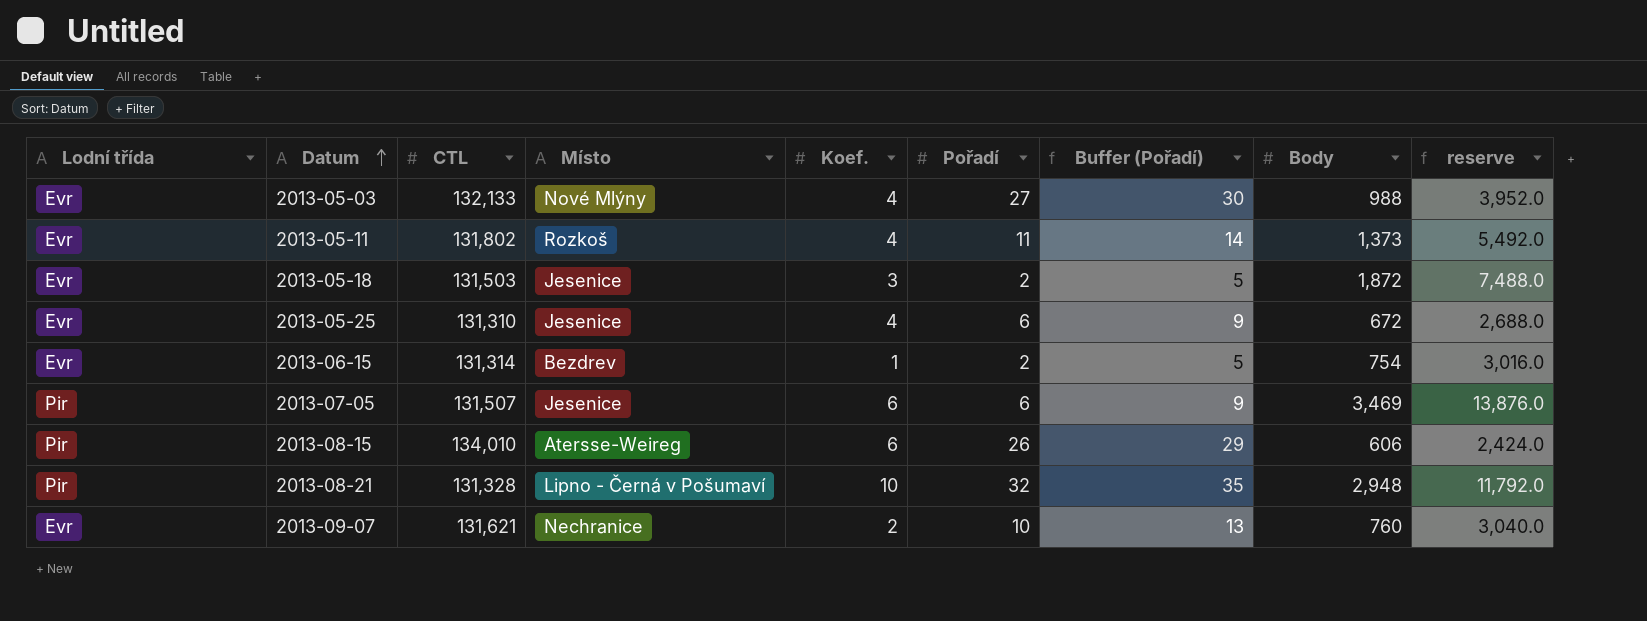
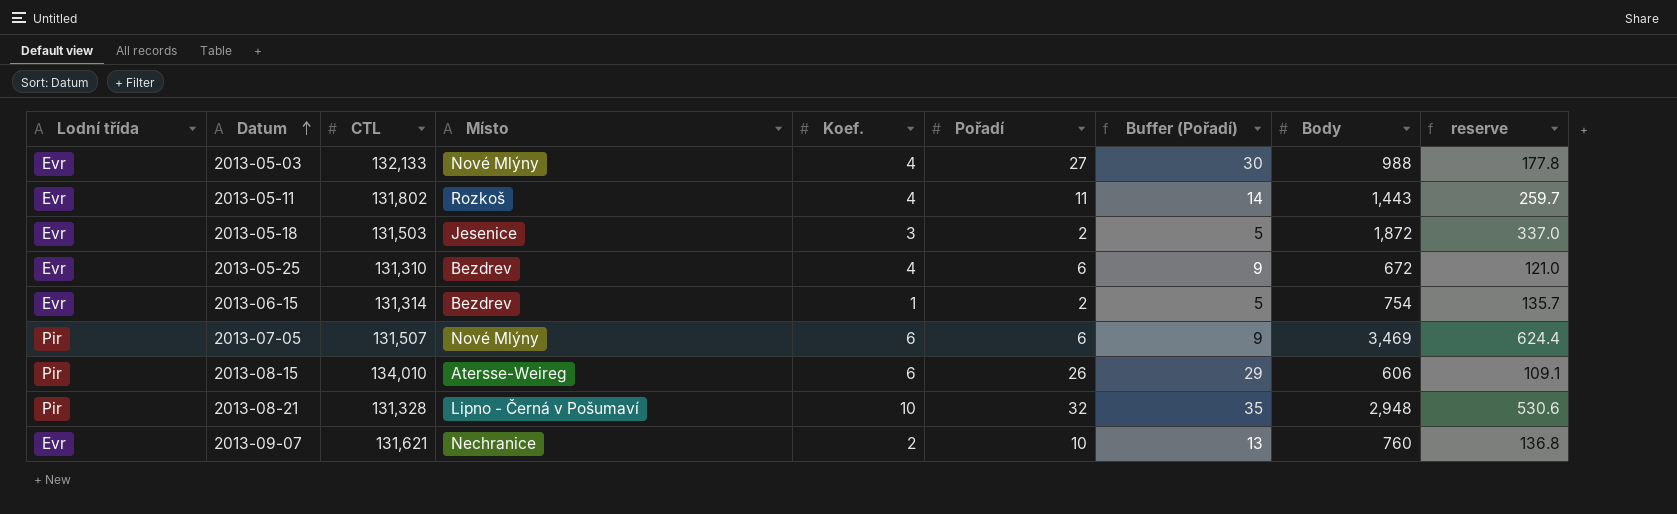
column reserve | formula: [Body] * 4 -> [Body] * 0.18
2013-05-11 | Body: 1,373 -> 1,443
2013-05-25 | Místo: Jesenice -> Bezdrev
2013-07-05 | Místo: Jesenice -> Nové Mlýny

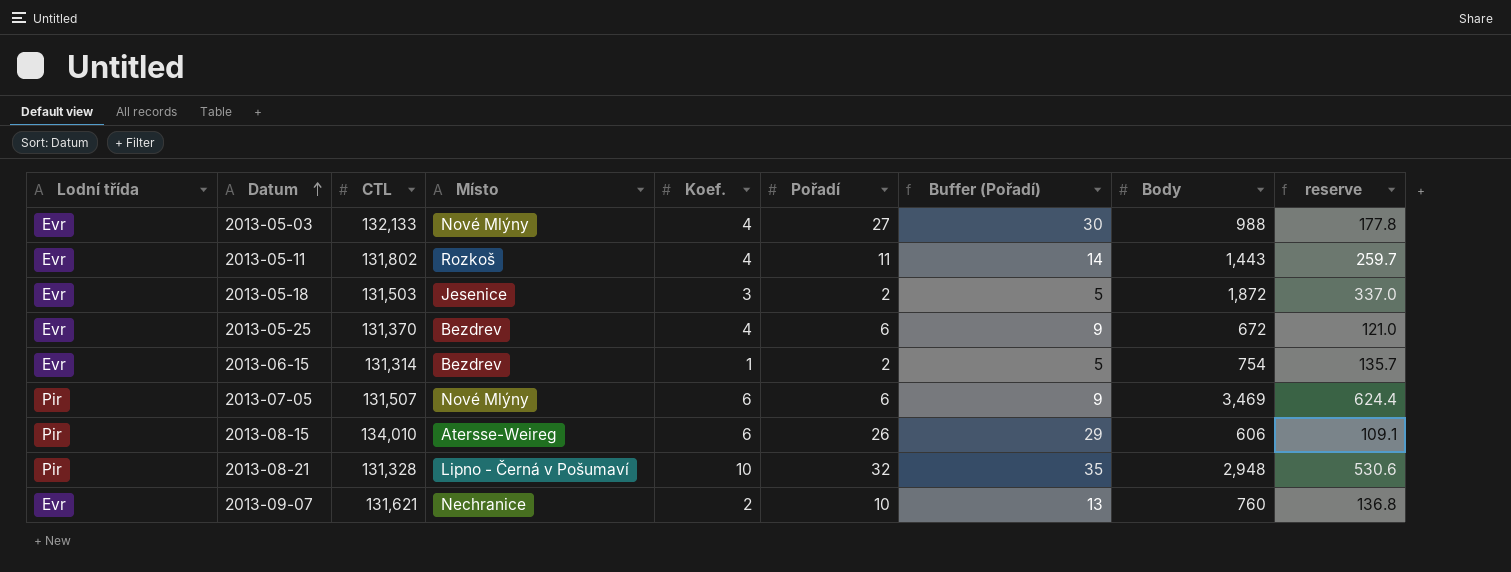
2013-05-25 | CTL: 131,310 -> 131,370

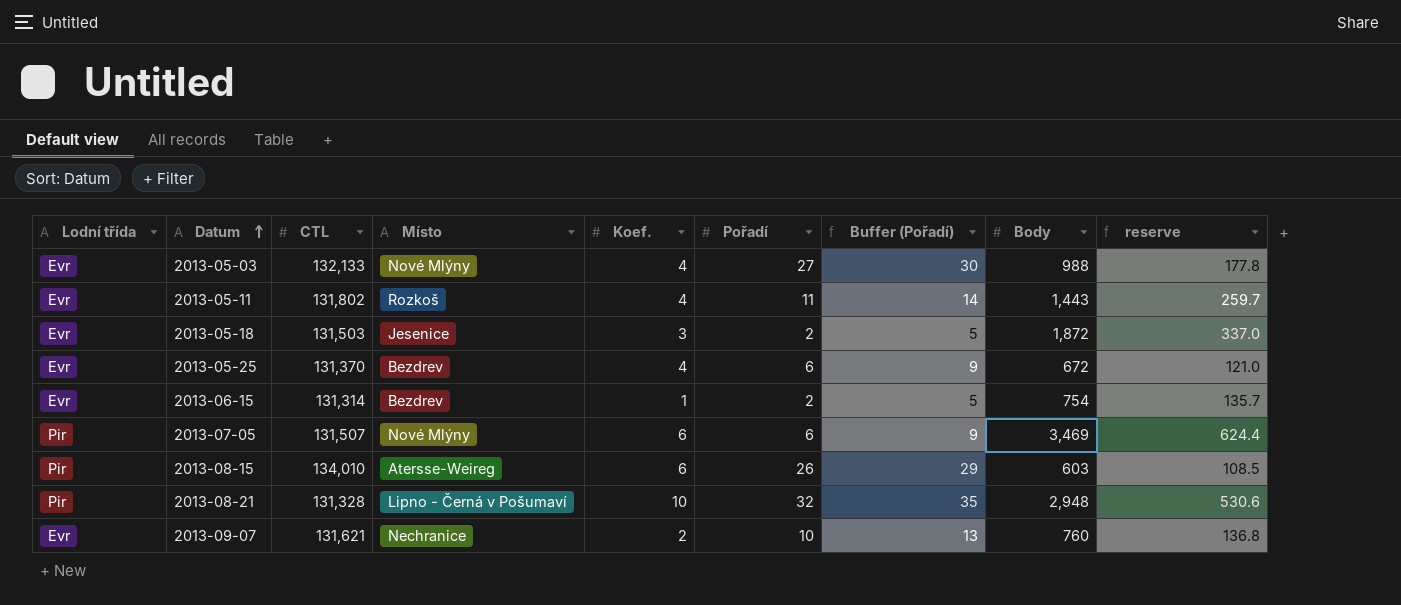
2013-08-15 | Body: 606 -> 603
2013-08-15 | reserve: 109.1 -> 108.5

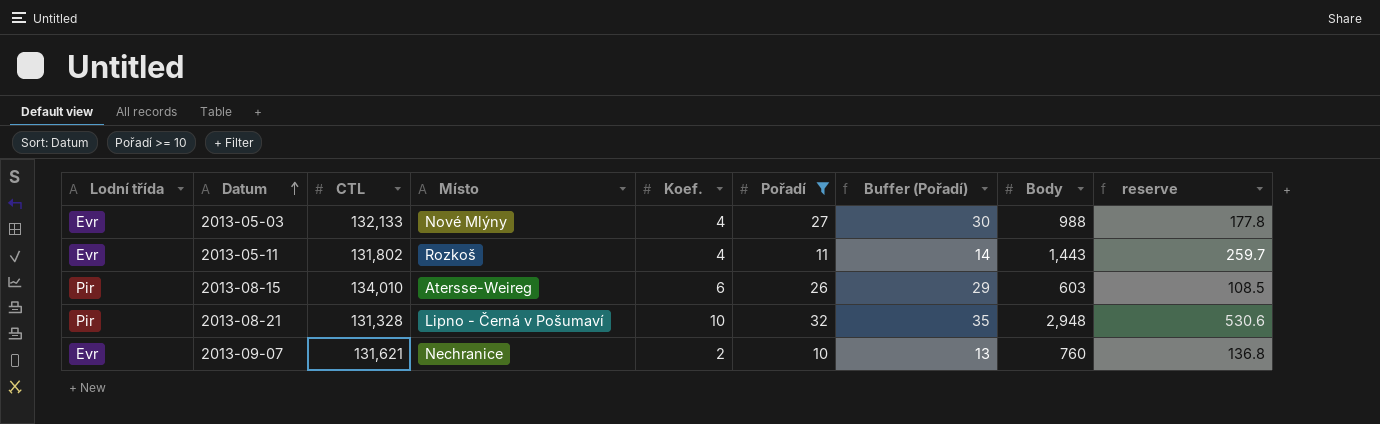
filter: none -> Pořadí >= 10

